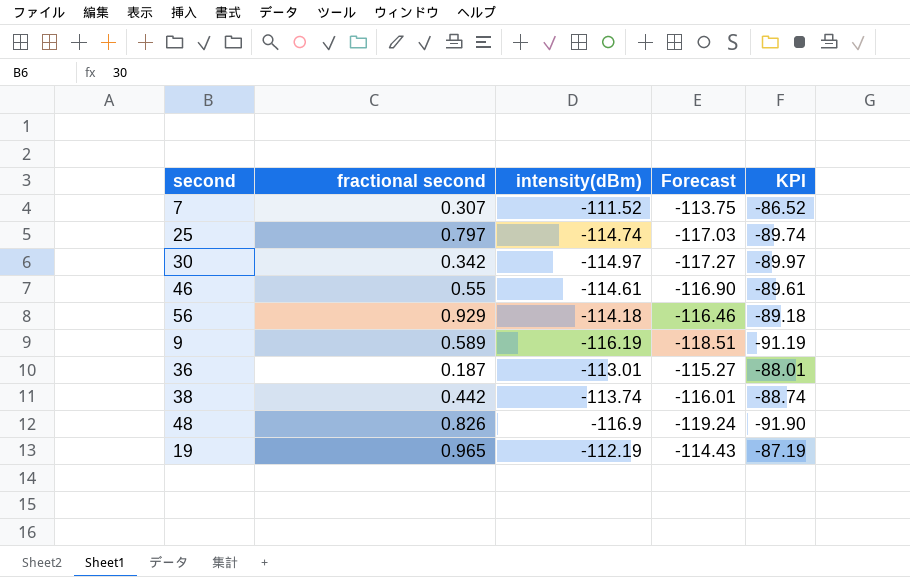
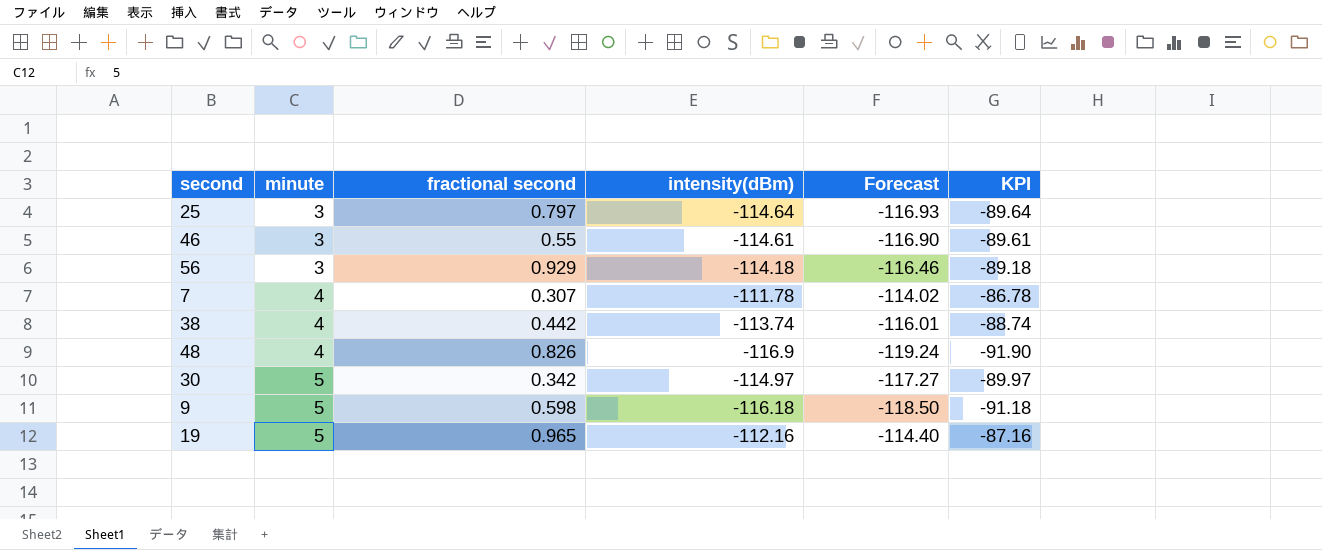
row order: none -> minute ascending
column minute | position: none -> 2
row 36: 0.187 | -113.01 | -115.27 | -88.01 -> none
25 | intensity(dBm): -114.74 -> -114.64
25 | Forecast: -117.03 -> -116.93
25 | KPI: -89.74 -> -89.64
7 | intensity(dBm): -111.52 -> -111.78
7 | Forecast: -113.75 -> -114.02
7 | KPI: -86.52 -> -86.78
9 | fractional second: 0.589 -> 0.598
9 | intensity(dBm): -116.19 -> -116.18
9 | Forecast: -118.51 -> -118.50
9 | KPI: -91.19 -> -91.18
19 | intensity(dBm): -112.19 -> -112.16
19 | Forecast: -114.43 -> -114.40
19 | KPI: -87.19 -> -87.16

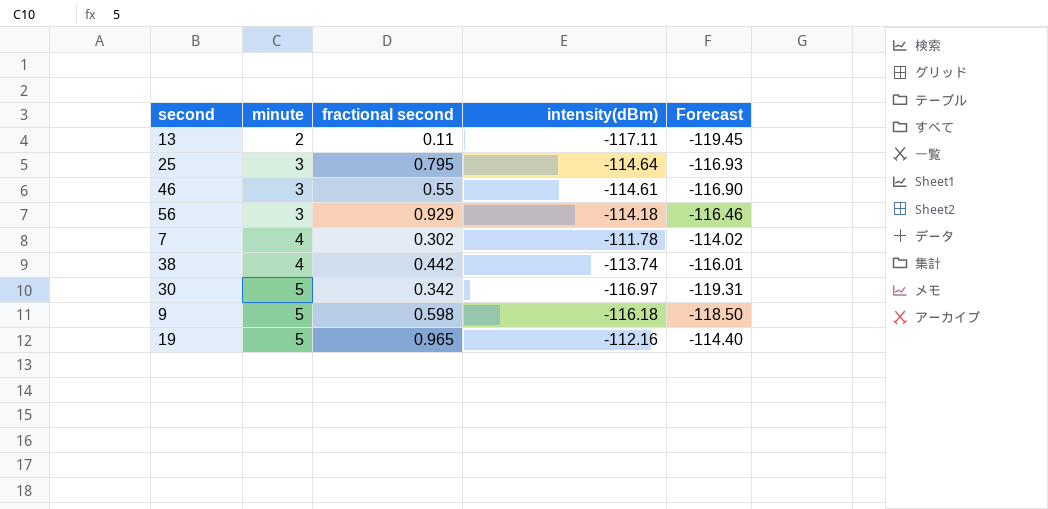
column KPI | formula: [intensity(dBm)] + 25 -> none
row 48: 4 | 0.826 | -116.9 | -119.24 | -91.90 -> none
row 13: none -> 2 | 0.11 | -117.11 | -119.45
25 | fractional second: 0.797 -> 0.795
7 | fractional second: 0.307 -> 0.302
30 | intensity(dBm): -114.97 -> -116.97
30 | Forecast: -117.27 -> -119.31

